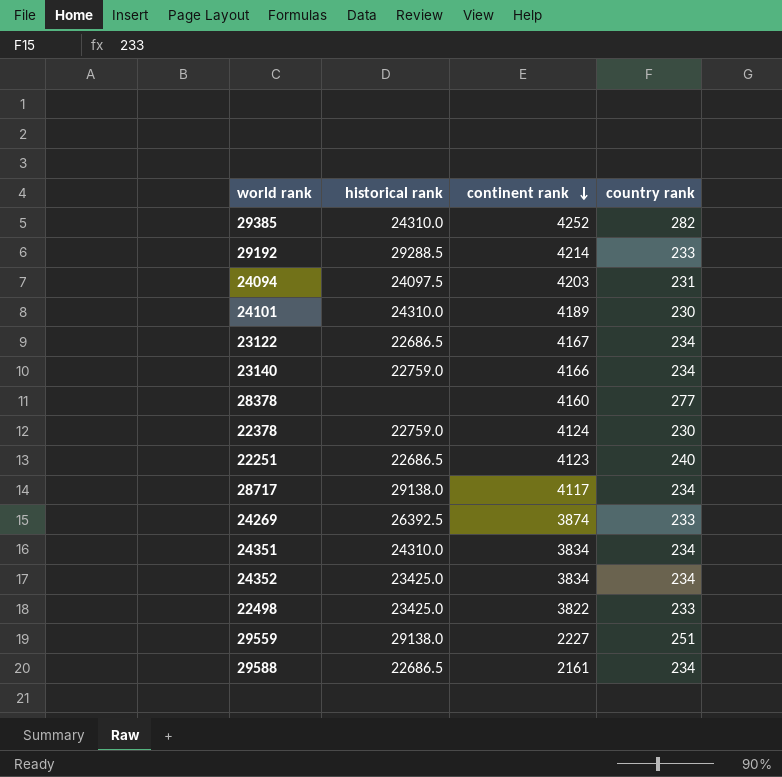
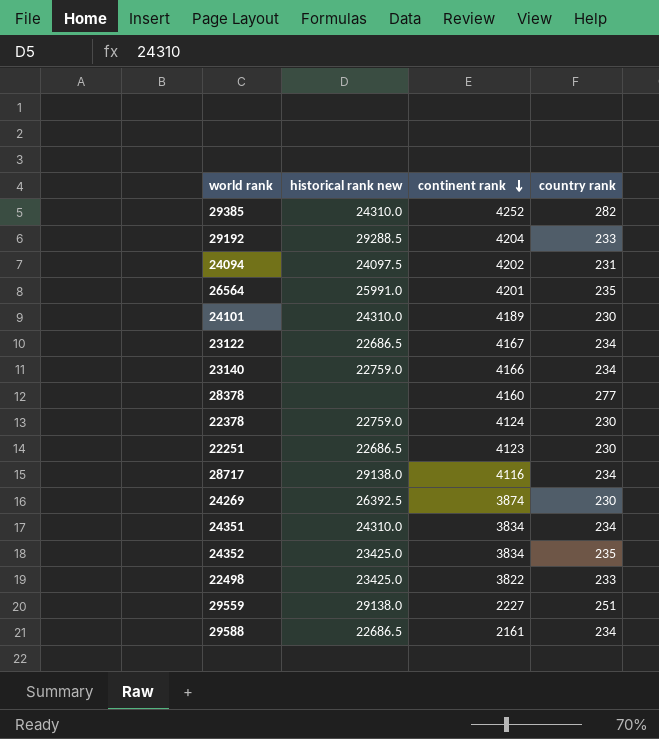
column name: historical rank -> historical rank new
29192 | continent rank: 4214 -> 4204
24094 | continent rank: 4203 -> 4202
row 26564: none -> 25991.0 | 4201 | 235
22251 | country rank: 240 -> 230
28717 | continent rank: 4117 -> 4116
24269 | country rank: 233 -> 230
24352 | country rank: 234 -> 235

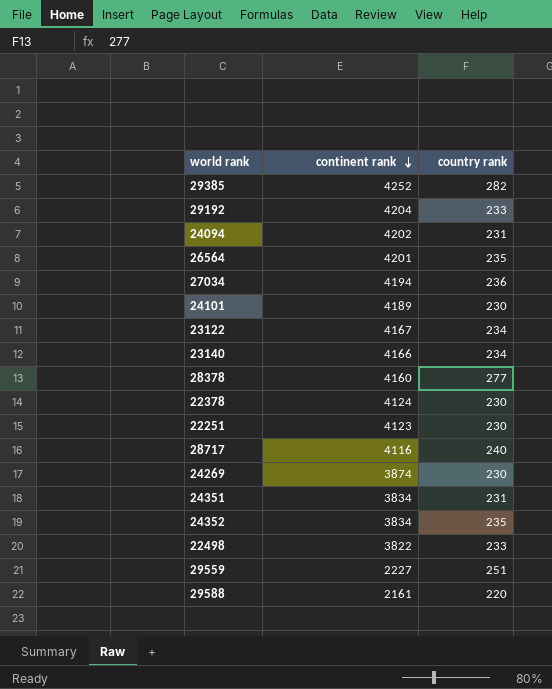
column historical rank new | position: 2 -> none
row 27034: none -> 4194 | 236
28717 | country rank: 234 -> 240
24351 | country rank: 234 -> 231
29588 | country rank: 234 -> 220

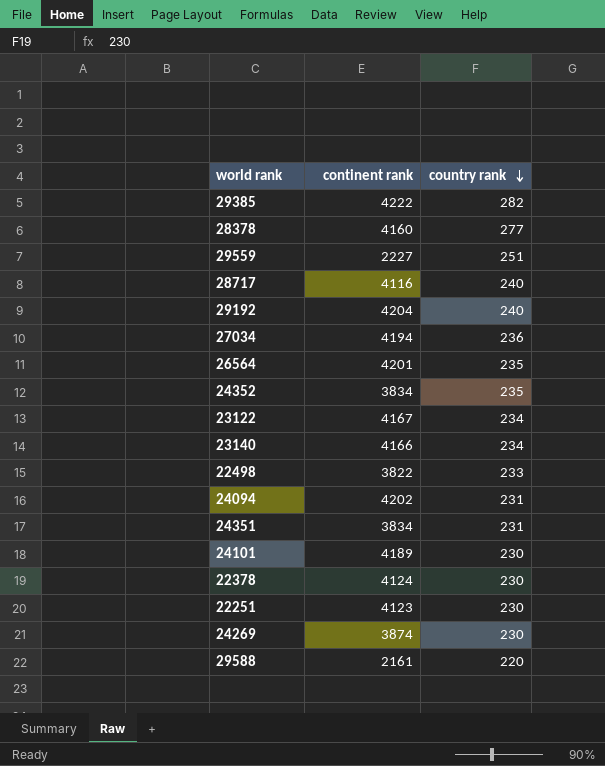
row order: continent rank descending -> country rank descending
29385 | continent rank: 4252 -> 4222
29192 | country rank: 233 -> 240

